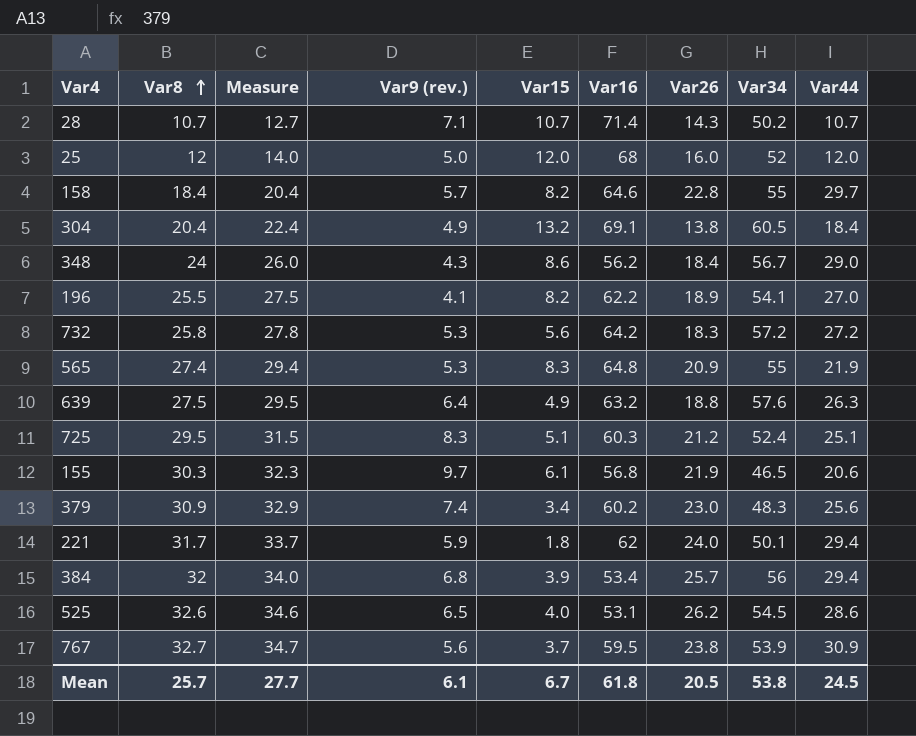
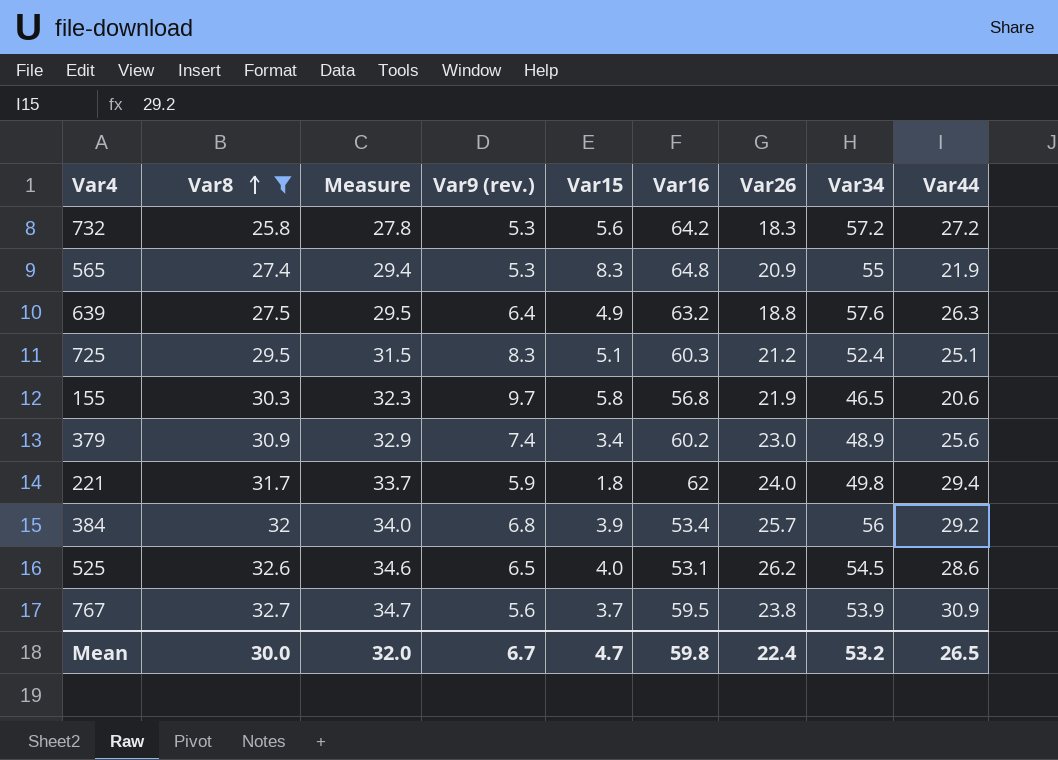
filter: none -> Var8 >= 25.8
155 | Var15: 6.1 -> 5.8
379 | Var34: 48.3 -> 48.9
221 | Var34: 50.1 -> 49.8
384 | Var44: 29.4 -> 29.2
Mean | Var8: 25.7 -> 30.0
Mean | Measure: 27.7 -> 32.0
Mean | Var9 (rev.): 6.1 -> 6.7
Mean | Var15: 6.7 -> 4.7
Mean | Var16: 61.8 -> 59.8
Mean | Var26: 20.5 -> 22.4
Mean | Var34: 53.8 -> 53.2
Mean | Var44: 24.5 -> 26.5

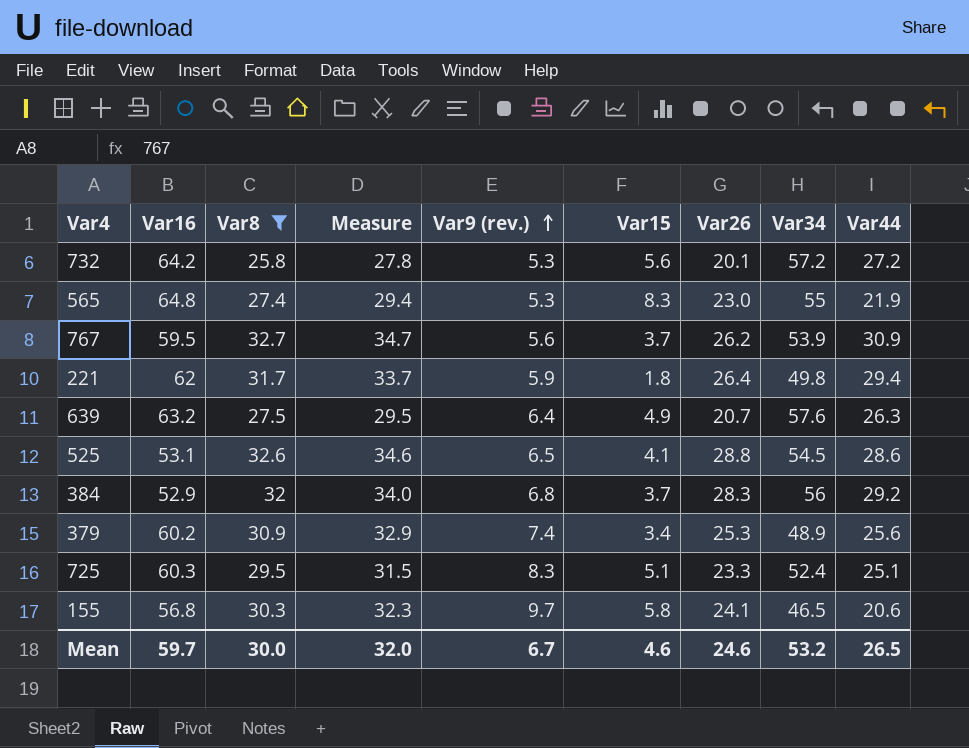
row order: Var8 ascending -> Var9 (rev.) ascending
column Var16 | position: 6 -> 2
732 | Var26: 18.3 -> 20.1
565 | Var26: 20.9 -> 23.0
767 | Var26: 23.8 -> 26.2
221 | Var26: 24.0 -> 26.4
639 | Var26: 18.8 -> 20.7
525 | Var15: 4.0 -> 4.1
525 | Var26: 26.2 -> 28.8
384 | Var16: 53.4 -> 52.9
384 | Var15: 3.9 -> 3.7
384 | Var26: 25.7 -> 28.3
379 | Var26: 23.0 -> 25.3
725 | Var26: 21.2 -> 23.3
155 | Var26: 21.9 -> 24.1
Mean | Var16: 59.8 -> 59.7
Mean | Var15: 4.7 -> 4.6
Mean | Var26: 22.4 -> 24.6

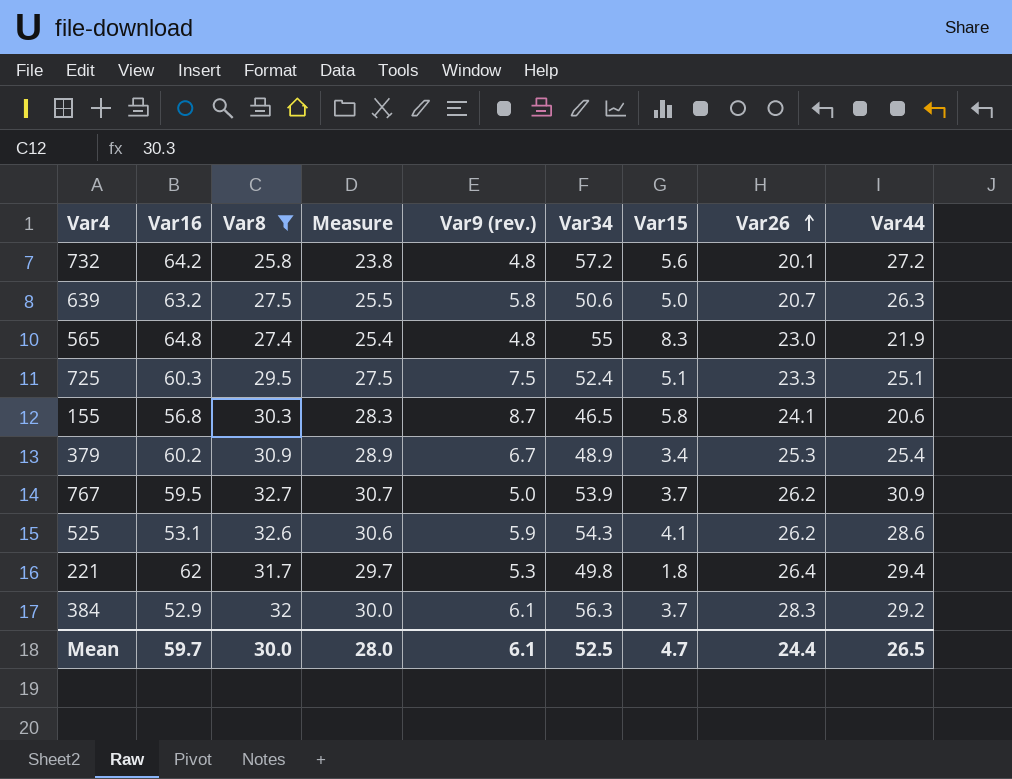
row order: Var9 (rev.) ascending -> Var26 ascending
column Measure | formula: [Var8] + 2 -> [Var8] - 2
column Var34 | position: 8 -> 6
732 | Var9 (rev.): 5.3 -> 4.8
639 | Var9 (rev.): 6.4 -> 5.8
639 | Var34: 57.6 -> 50.6
639 | Var15: 4.9 -> 5.0
565 | Var9 (rev.): 5.3 -> 4.8
725 | Var9 (rev.): 8.3 -> 7.5
155 | Var9 (rev.): 9.7 -> 8.7
379 | Var9 (rev.): 7.4 -> 6.7
379 | Var44: 25.6 -> 25.4
767 | Var9 (rev.): 5.6 -> 5.0
525 | Var9 (rev.): 6.5 -> 5.9
525 | Var34: 54.5 -> 54.3
525 | Var26: 28.8 -> 26.2
221 | Var9 (rev.): 5.9 -> 5.3
384 | Var9 (rev.): 6.8 -> 6.1
384 | Var34: 56 -> 56.3
Mean | Measure: 32.0 -> 28.0
Mean | Var9 (rev.): 6.7 -> 6.1
Mean | Var34: 53.2 -> 52.5
Mean | Var15: 4.6 -> 4.7
Mean | Var26: 24.6 -> 24.4

